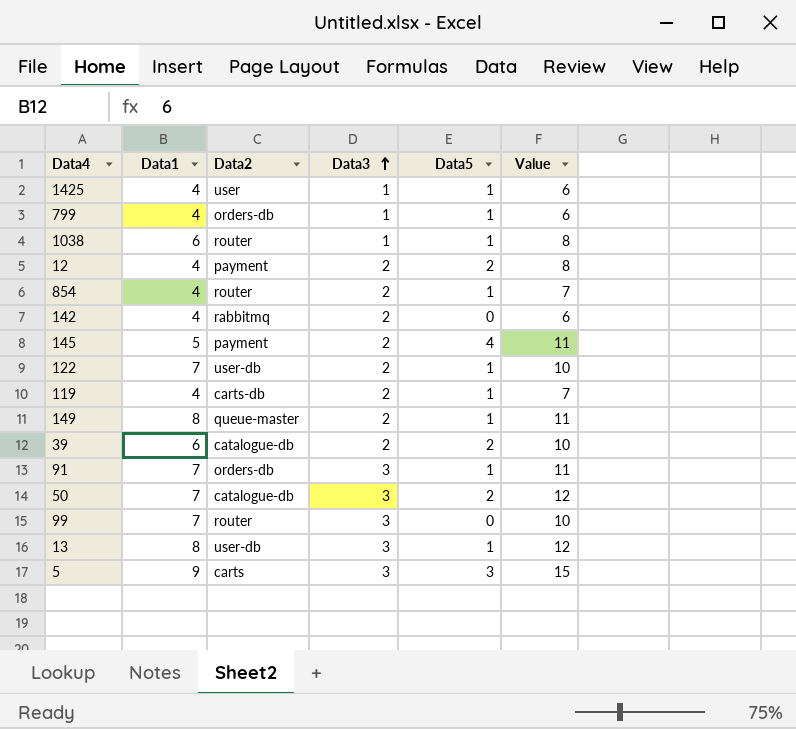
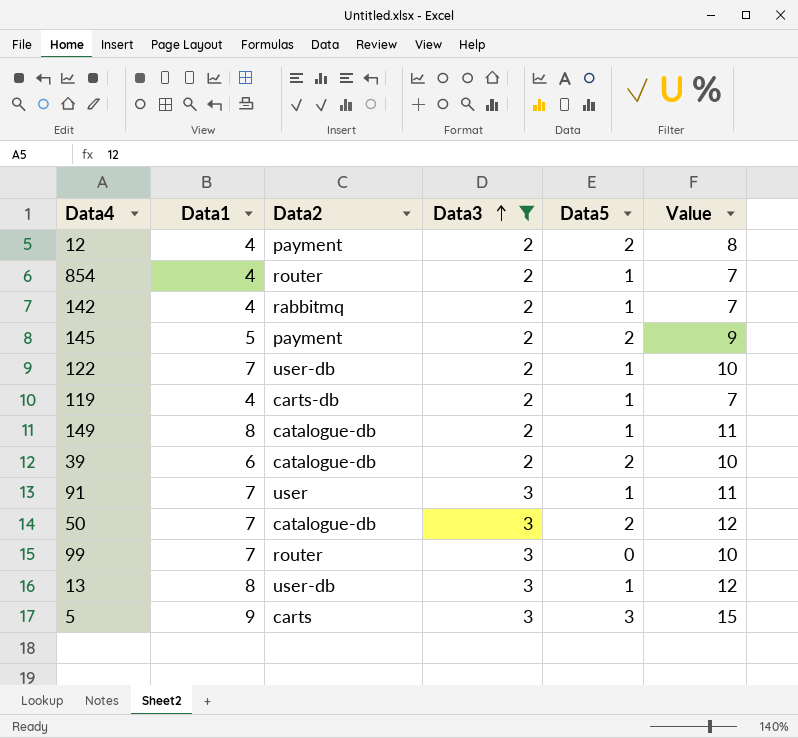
filter: none -> Data3 != 1
142 | Data5: 0 -> 1
142 | Value: 6 -> 7
145 | Data5: 4 -> 2
145 | Value: 11 -> 9
149 | Data2: queue-master -> catalogue-db
91 | Data2: orders-db -> user

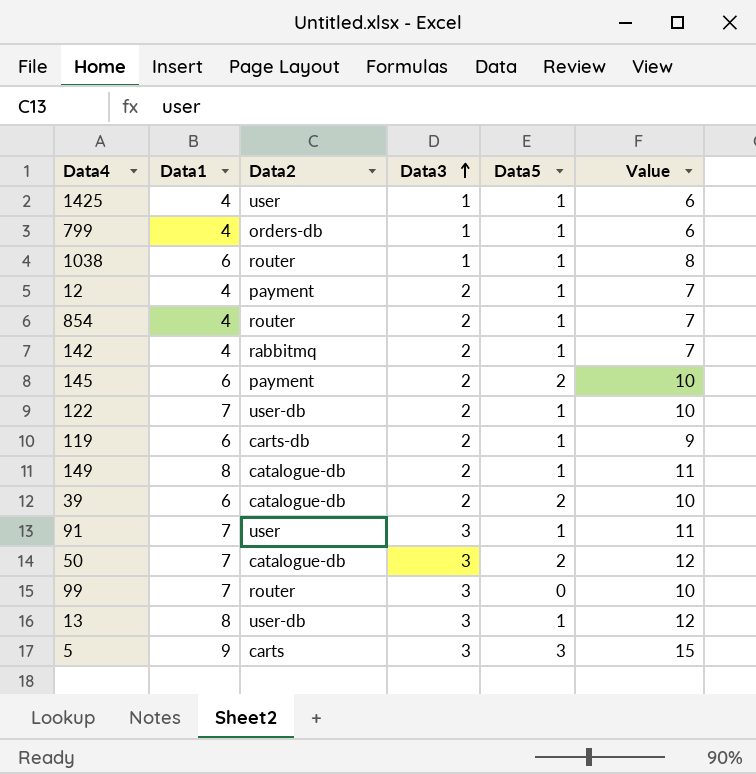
filter: Data3 != 1 -> none
12 | Data5: 2 -> 1
12 | Value: 8 -> 7
145 | Data1: 5 -> 6
145 | Value: 9 -> 10
119 | Data1: 4 -> 6
119 | Value: 7 -> 9

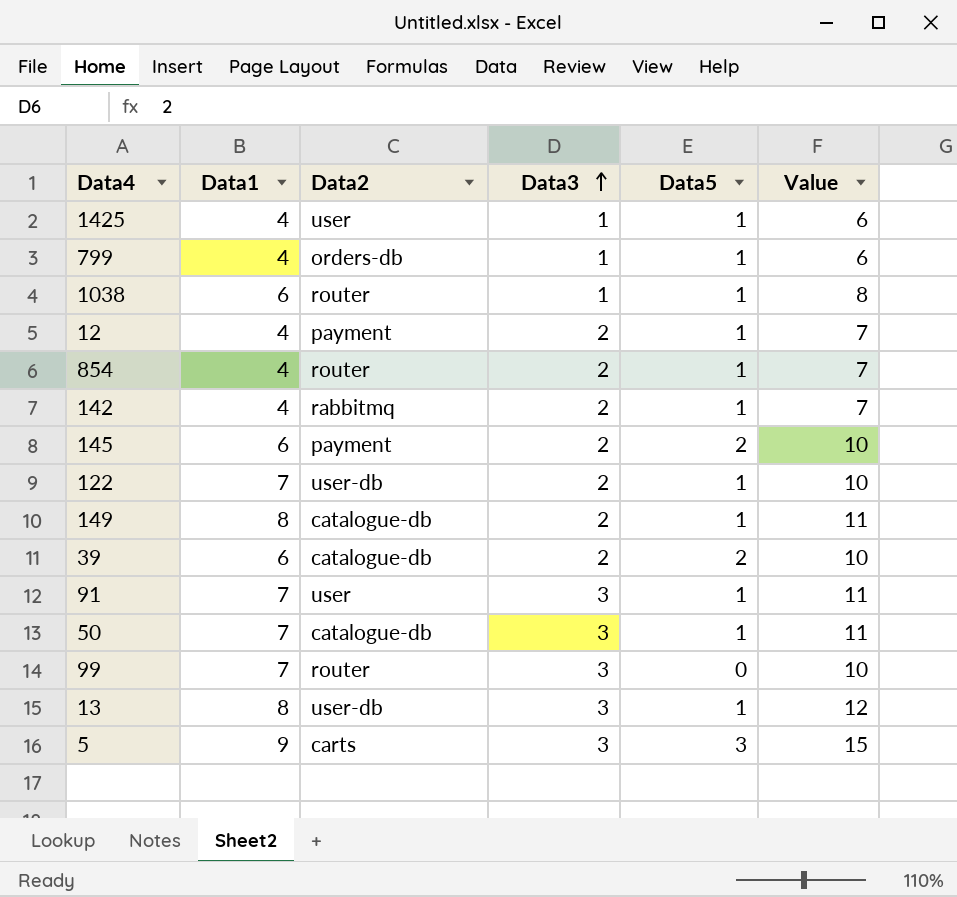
row 119: 6 | carts-db | 2 | 1 | 9 -> none
50 | Data5: 2 -> 1
50 | Value: 12 -> 11

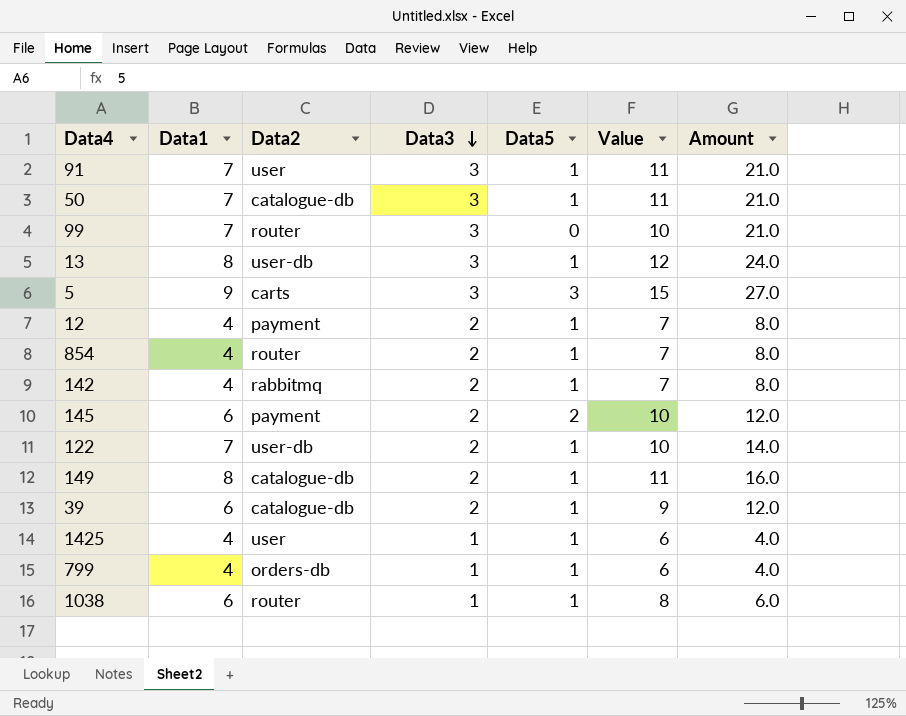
row order: Data3 ascending -> Data3 descending
column Amount | formula: none -> [Data1] * [Data3]
39 | Data5: 2 -> 1
39 | Value: 10 -> 9

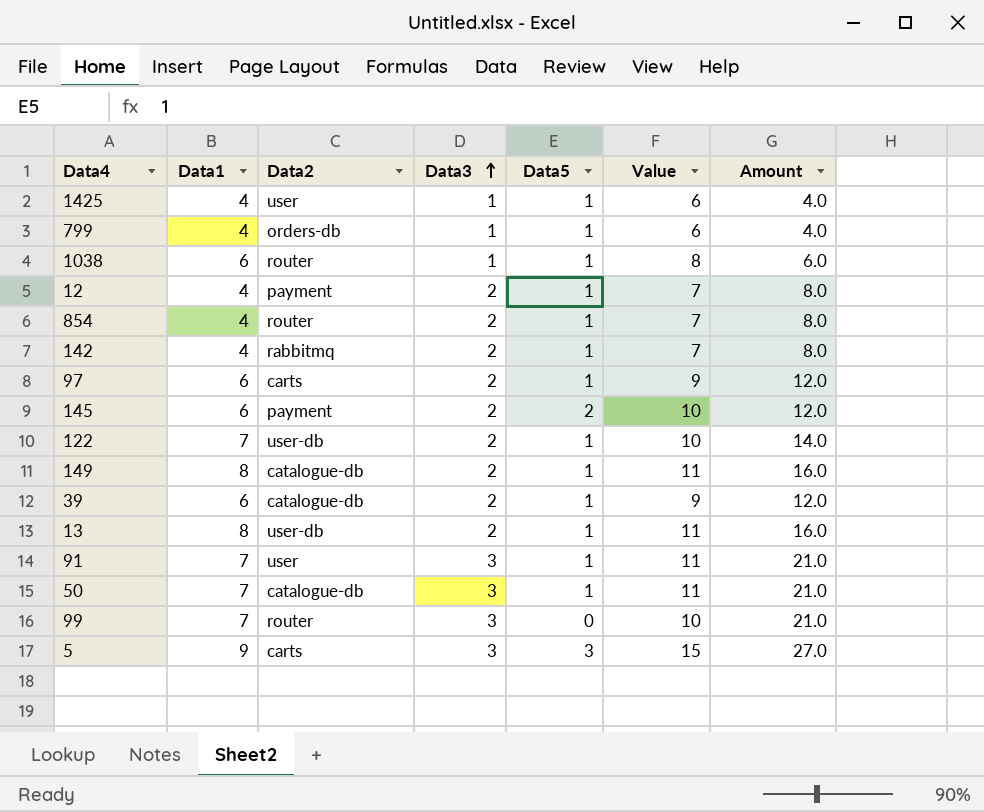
row order: Data3 descending -> Data3 ascending
row 97: none -> 6 | carts | 2 | 1 | 9 | 12.0
13 | Data3: 3 -> 2
13 | Value: 12 -> 11
13 | Amount: 24.0 -> 16.0

